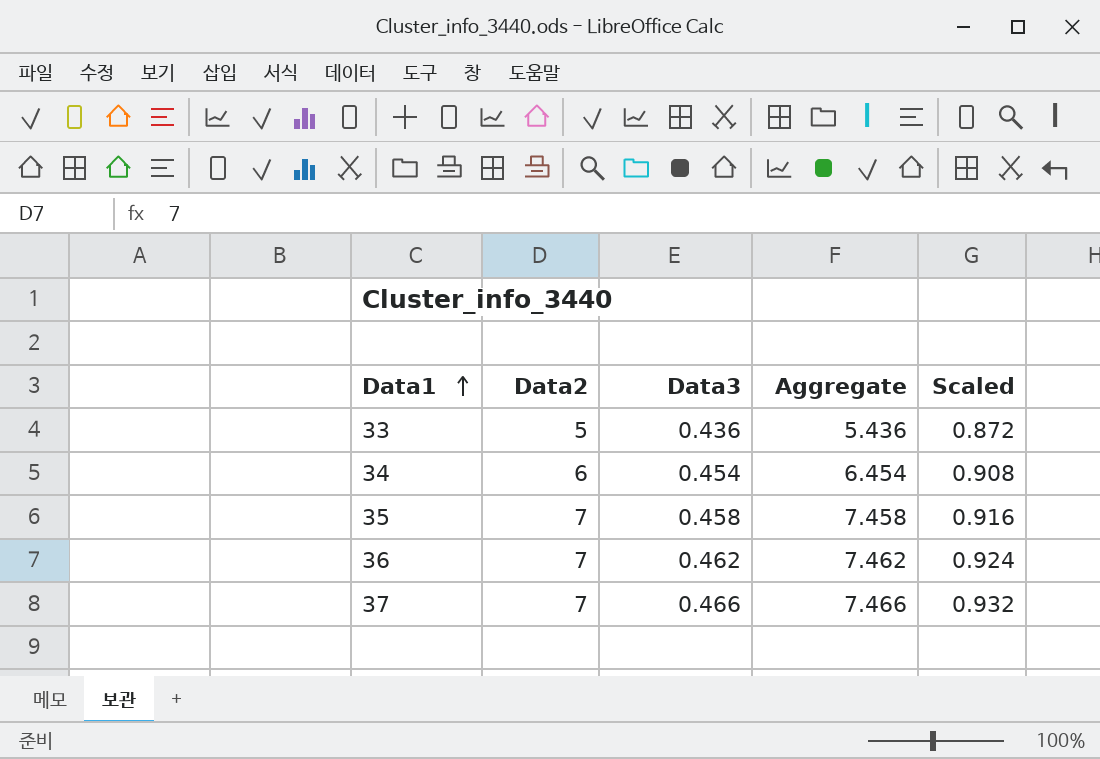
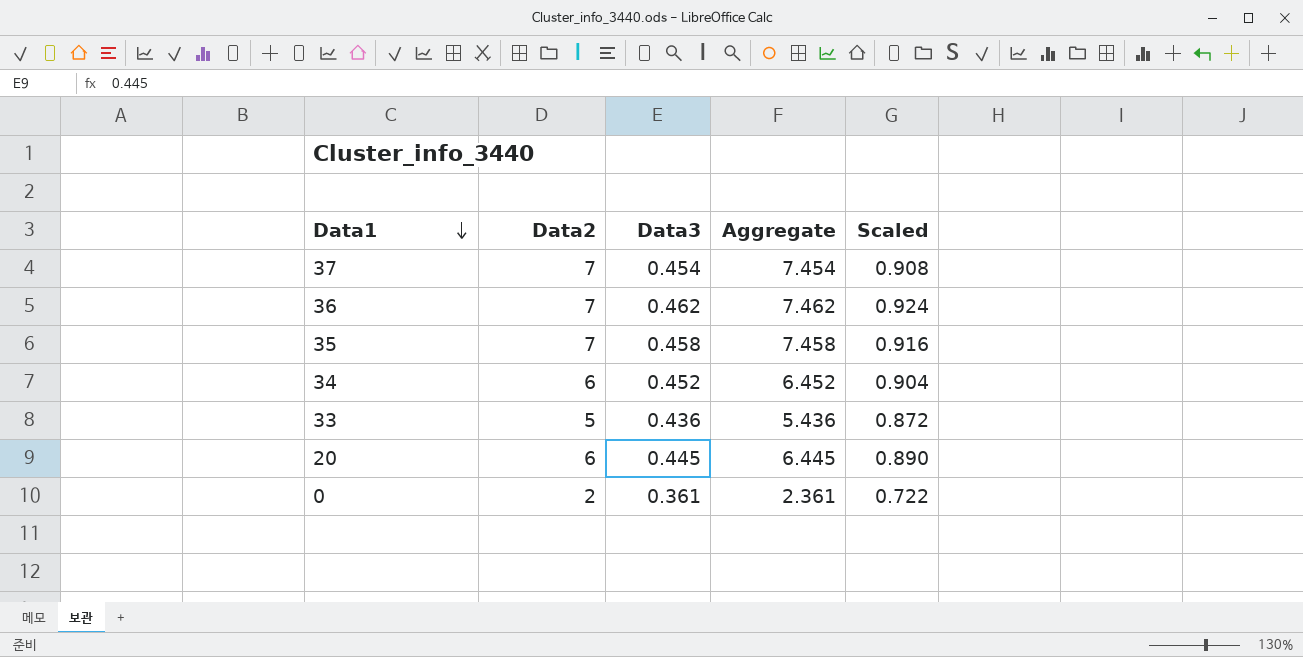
row order: Data1 ascending -> Data1 descending
37 | Data3: 0.466 -> 0.454
37 | Aggregate: 7.466 -> 7.454
37 | Scaled: 0.932 -> 0.908
34 | Data3: 0.454 -> 0.452
34 | Aggregate: 6.454 -> 6.452
34 | Scaled: 0.908 -> 0.904
row 20: none -> 6 | 0.445 | 6.445 | 0.890
row 0: none -> 2 | 0.361 | 2.361 | 0.722

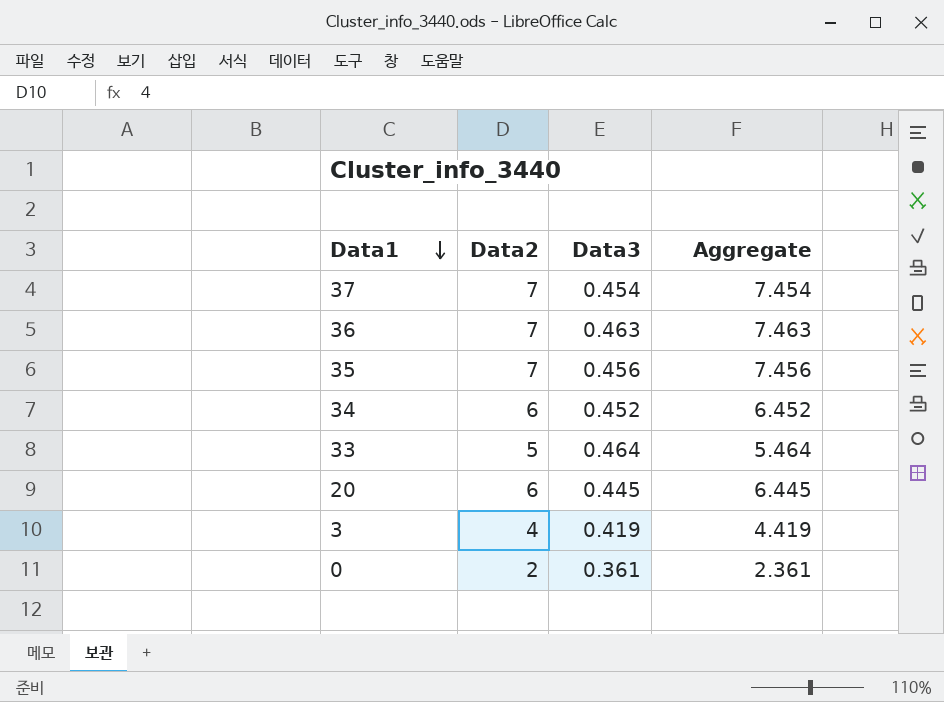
column Scaled | formula: [Data3] * 2 -> none
36 | Data3: 0.462 -> 0.463
36 | Aggregate: 7.462 -> 7.463
35 | Data3: 0.458 -> 0.456
35 | Aggregate: 7.458 -> 7.456
33 | Data3: 0.436 -> 0.464
33 | Aggregate: 5.436 -> 5.464
row 3: none -> 4 | 0.419 | 4.419

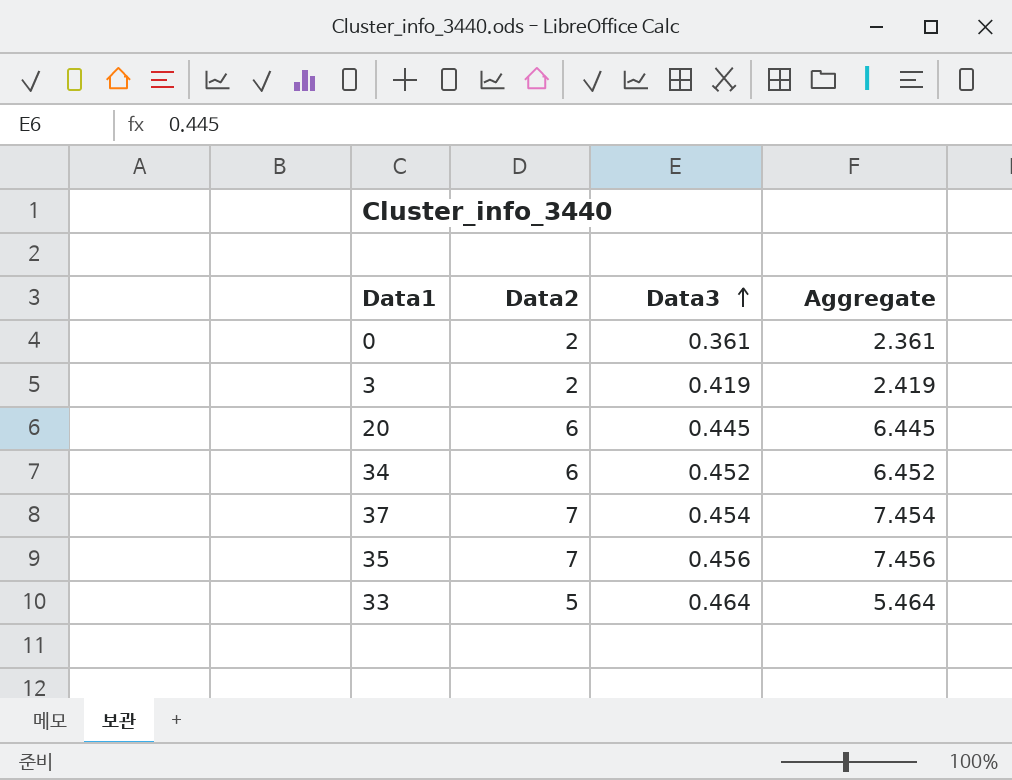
row order: Data1 descending -> Data3 ascending
row 36: 7 | 0.463 | 7.463 -> none
3 | Data2: 4 -> 2
3 | Aggregate: 4.419 -> 2.419

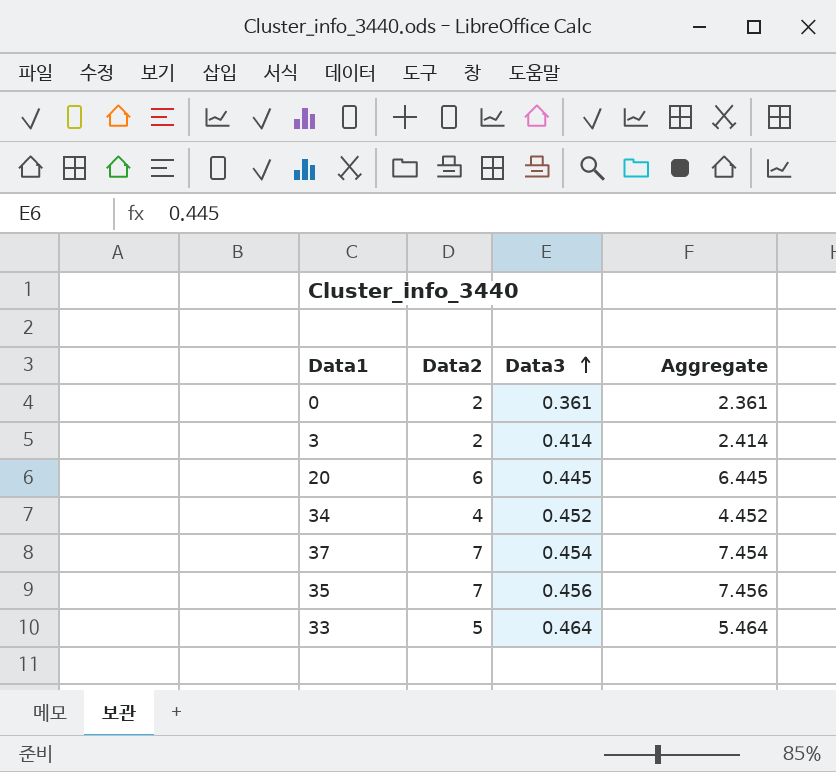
3 | Data3: 0.419 -> 0.414
3 | Aggregate: 2.419 -> 2.414
34 | Data2: 6 -> 4
34 | Aggregate: 6.452 -> 4.452

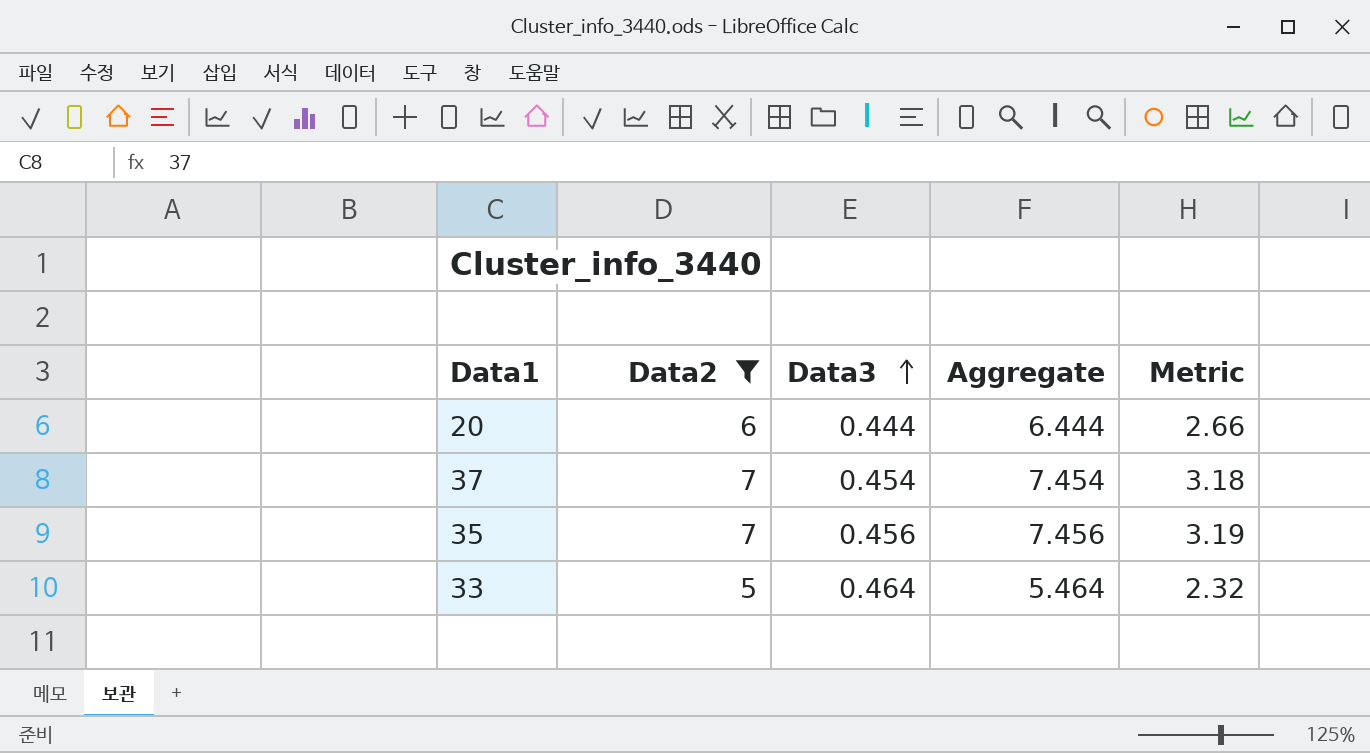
filter: none -> Data2 >= 5
column Metric | formula: none -> [Data2] * [Data3]
20 | Data3: 0.445 -> 0.444
20 | Aggregate: 6.445 -> 6.444

